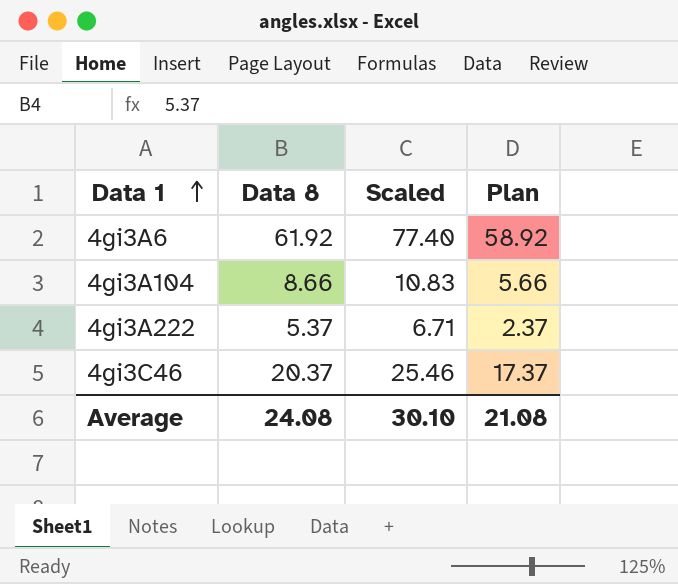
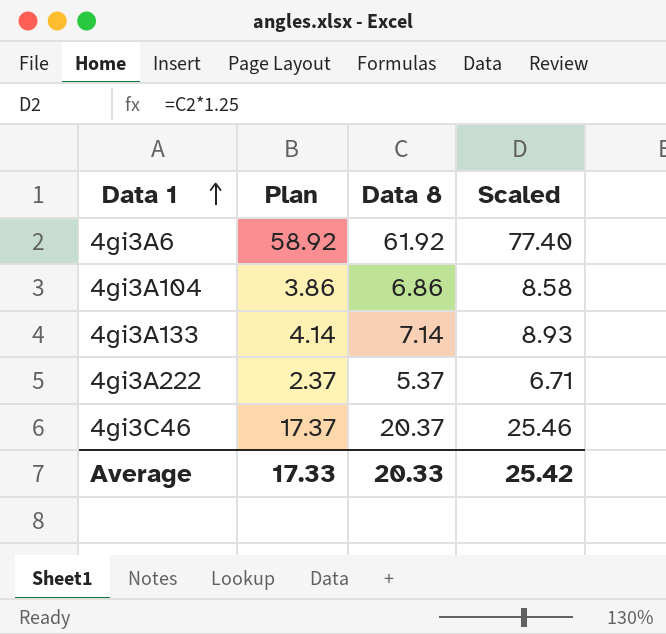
column Plan | position: 4 -> 2
4gi3A104 | Plan: 5.66 -> 3.86
4gi3A104 | Data 8: 8.66 -> 6.86
4gi3A104 | Scaled: 10.83 -> 8.58
row 4gi3A133: none -> 4.14 | 7.14 | 8.93
Average | Plan: 21.08 -> 17.33
Average | Data 8: 24.08 -> 20.33
Average | Scaled: 30.10 -> 25.42

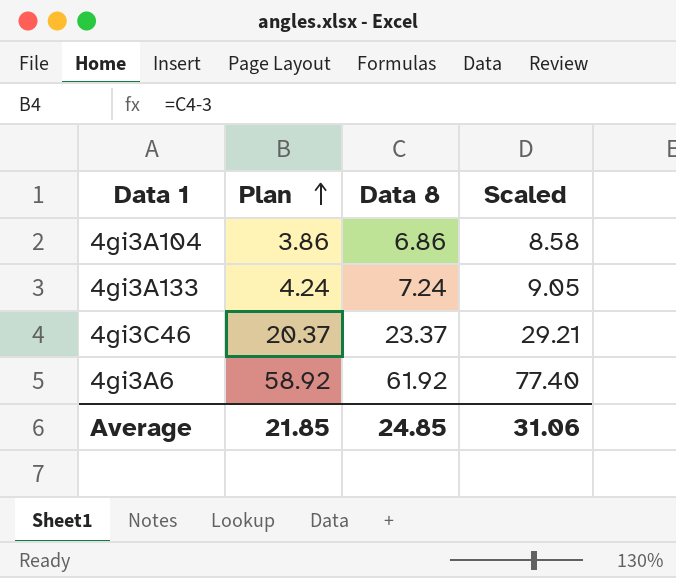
row order: Data 1 ascending -> Plan ascending
row 4gi3A222: 2.37 | 5.37 | 6.71 -> none
4gi3A133 | Plan: 4.14 -> 4.24
4gi3A133 | Data 8: 7.14 -> 7.24
4gi3A133 | Scaled: 8.93 -> 9.05
4gi3C46 | Plan: 17.37 -> 20.37
4gi3C46 | Data 8: 20.37 -> 23.37
4gi3C46 | Scaled: 25.46 -> 29.21
Average | Plan: 17.33 -> 21.85
Average | Data 8: 20.33 -> 24.85
Average | Scaled: 25.42 -> 31.06

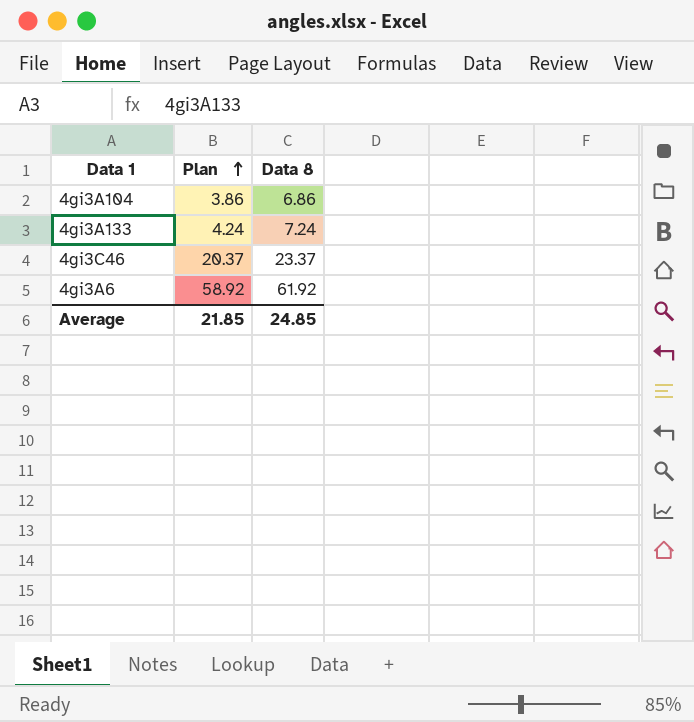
column Scaled | formula: [Data 8] * 1.25 -> none

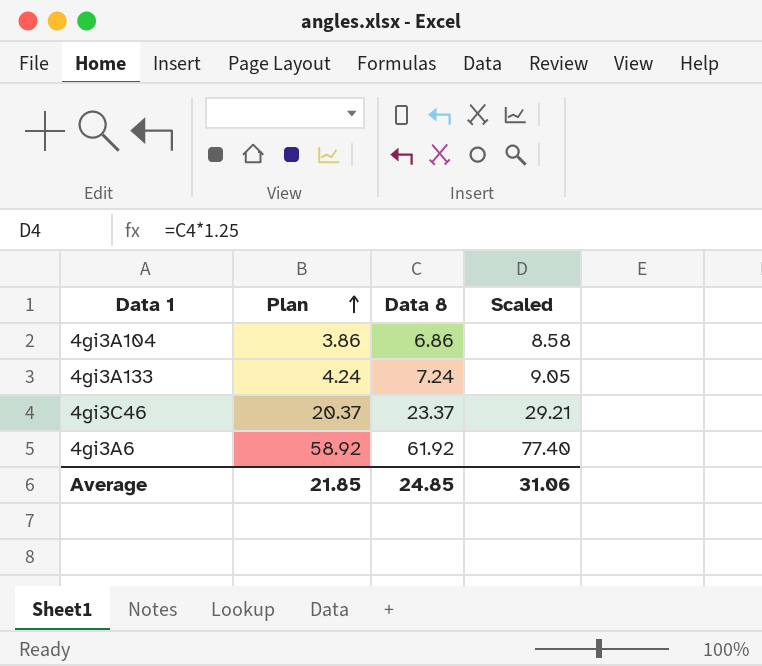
column Scaled | formula: none -> [Data 8] * 1.25

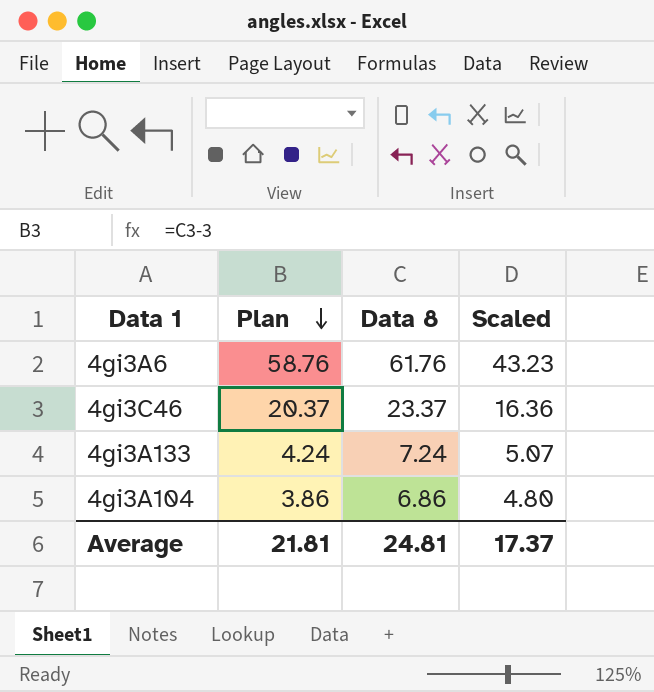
row order: Plan ascending -> Plan descending
column Scaled | formula: [Data 8] * 1.25 -> [Data 8] * 0.7
4gi3A6 | Plan: 58.92 -> 58.76
4gi3A6 | Data 8: 61.92 -> 61.76
Average | Plan: 21.85 -> 21.81
Average | Data 8: 24.85 -> 24.81
Average | Scaled: 31.06 -> 17.37

